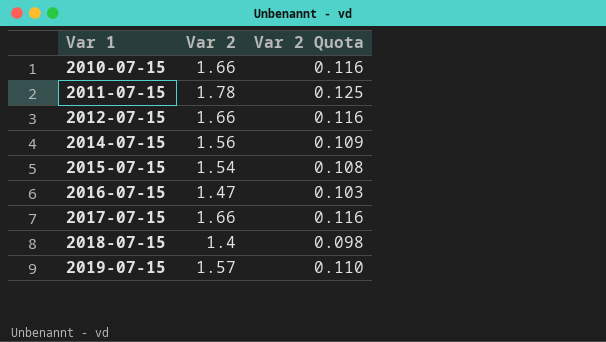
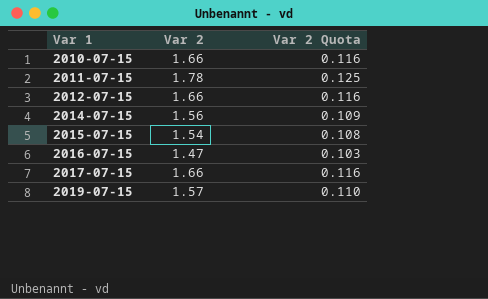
row 2018-07-15: 1.4 | 0.098 -> none

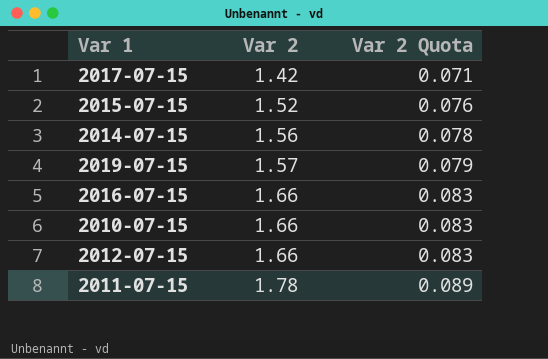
row order: Var 1 ascending -> Var 2 ascending
column Var 2 Quota | formula: [Var 2] * 0.07 -> [Var 2] * 0.05
2017-07-15 | Var 2: 1.66 -> 1.42
2015-07-15 | Var 2: 1.54 -> 1.52
2016-07-15 | Var 2: 1.47 -> 1.66

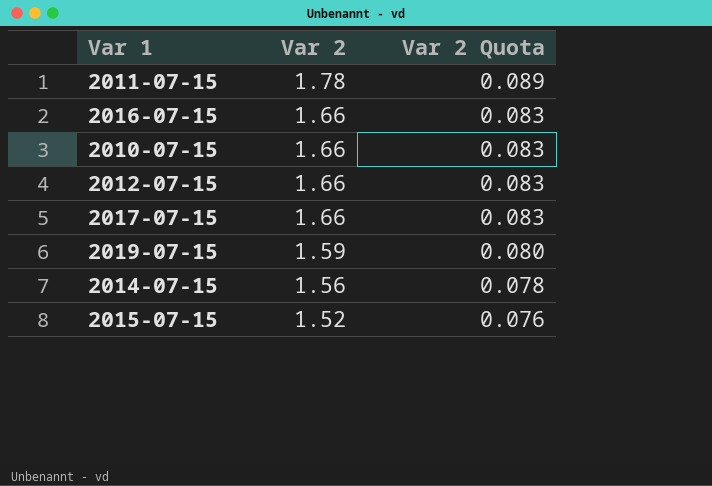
row order: Var 2 ascending -> Var 2 descending
2017-07-15 | Var 2: 1.42 -> 1.66
2017-07-15 | Var 2 Quota: 0.071 -> 0.083
2019-07-15 | Var 2: 1.57 -> 1.59
2019-07-15 | Var 2 Quota: 0.079 -> 0.080

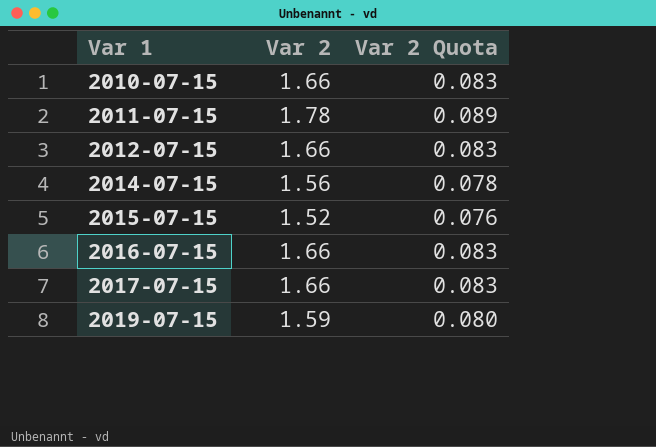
row order: Var 2 descending -> Var 1 ascending

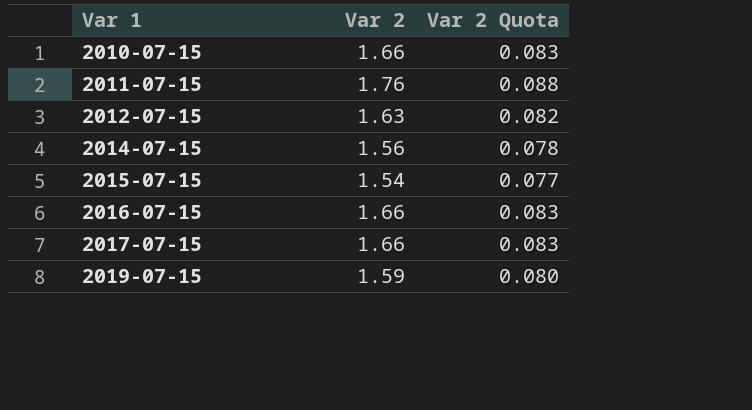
2011-07-15 | Var 2: 1.78 -> 1.76
2011-07-15 | Var 2 Quota: 0.089 -> 0.088
2012-07-15 | Var 2: 1.66 -> 1.63
2012-07-15 | Var 2 Quota: 0.083 -> 0.082
2015-07-15 | Var 2: 1.52 -> 1.54
2015-07-15 | Var 2 Quota: 0.076 -> 0.077

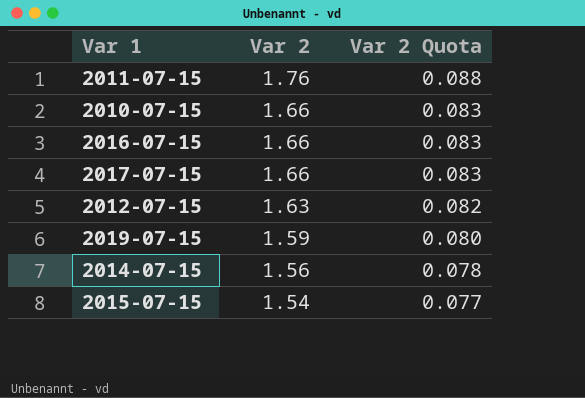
row order: Var 1 ascending -> Var 2 descending

